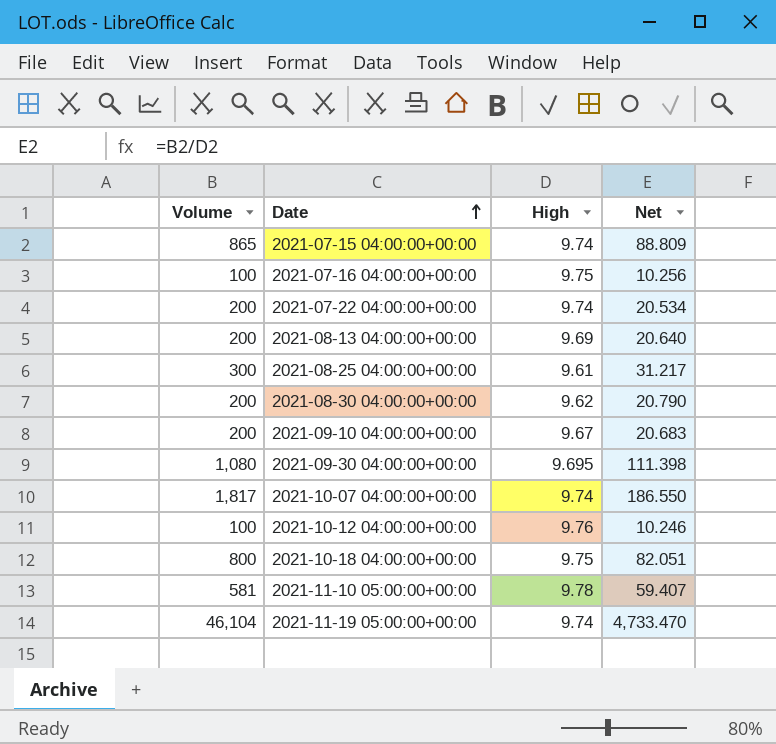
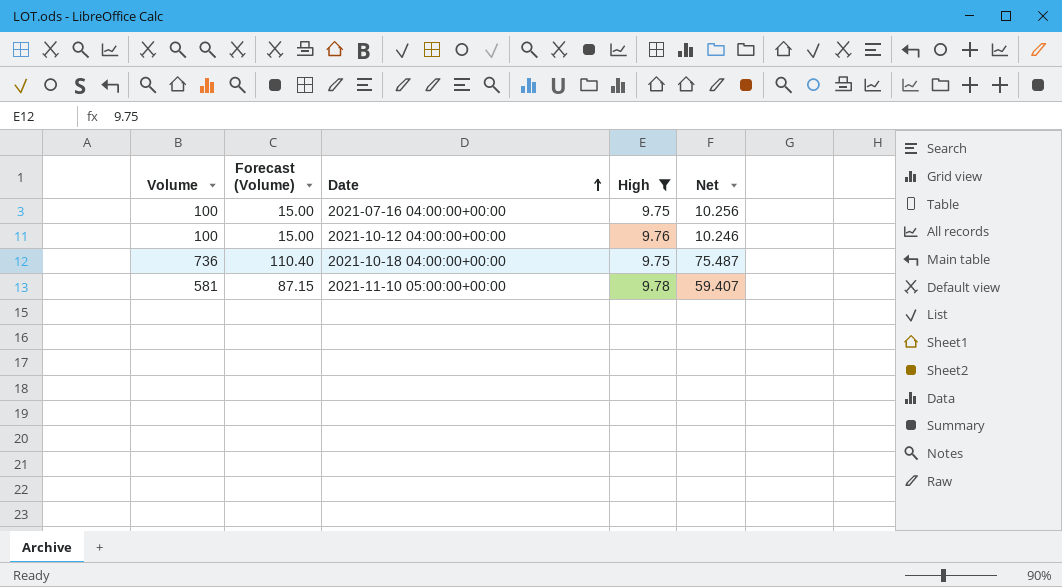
filter: none -> High >= 9.75
column Forecast (Volume) | formula: none -> [Volume] * 0.15
2021-10-18 04:00:00+00:00 | Volume: 800 -> 736
2021-10-18 04:00:00+00:00 | Net: 82.051 -> 75.487

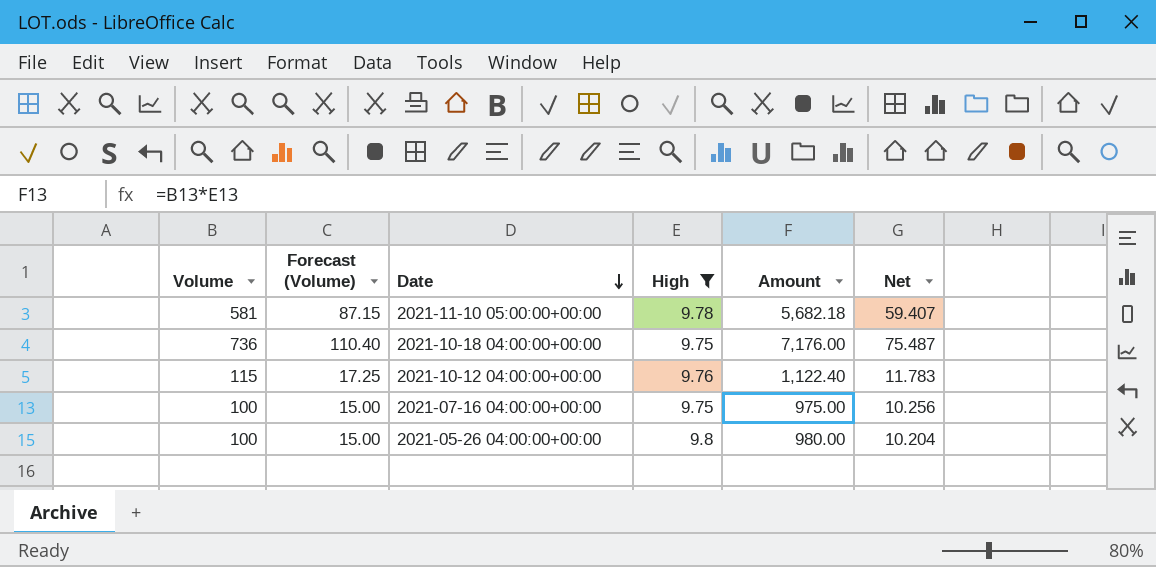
row order: Date ascending -> Date descending
column Amount | formula: none -> [Volume] * [High]
2021-10-12 04:00:00+00:00 | Volume: 100 -> 115
2021-10-12 04:00:00+00:00 | Forecast (Volume): 15.00 -> 17.25
2021-10-12 04:00:00+00:00 | Net: 10.246 -> 11.783
row 2021-05-26 04:00:00+00:00: none -> 100 | 15.00 | 9.8 | 980.00 | 10.204

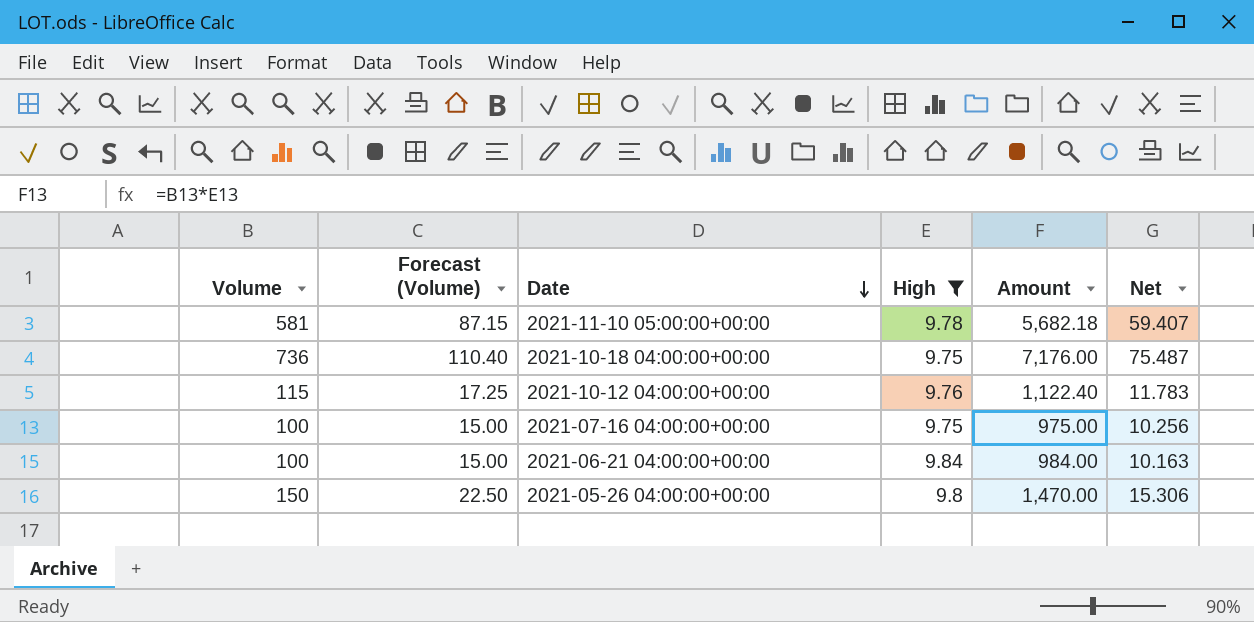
row 2021-06-21 04:00:00+00:00: none -> 100 | 15.00 | 9.84 | 984.00 | 10.163
2021-05-26 04:00:00+00:00 | Volume: 100 -> 150
2021-05-26 04:00:00+00:00 | Forecast (Volume): 15.00 -> 22.50
2021-05-26 04:00:00+00:00 | Amount: 980.00 -> 1,470.00
2021-05-26 04:00:00+00:00 | Net: 10.204 -> 15.306

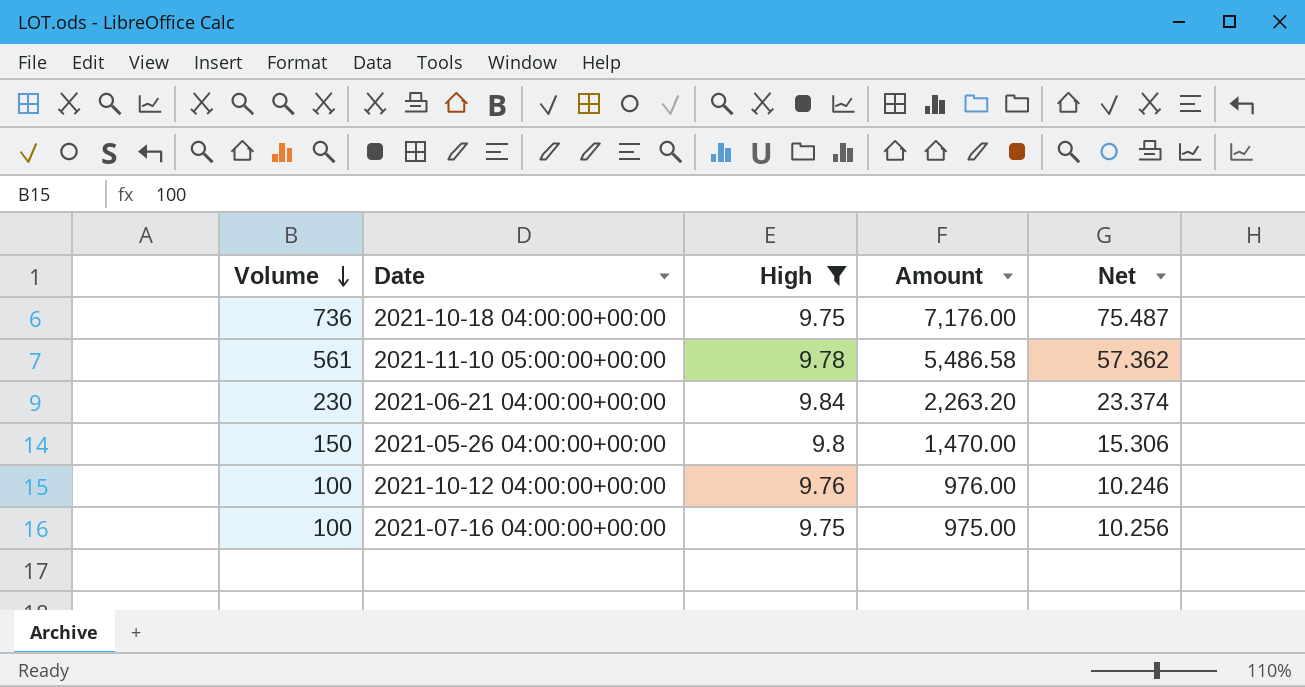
row order: Date descending -> Volume descending
column Forecast (Volume) | formula: [Volume] * 0.15 -> none
2021-11-10 05:00:00+00:00 | Volume: 581 -> 561
2021-11-10 05:00:00+00:00 | Amount: 5,682.18 -> 5,486.58
2021-11-10 05:00:00+00:00 | Net: 59.407 -> 57.362
2021-06-21 04:00:00+00:00 | Volume: 100 -> 230
2021-06-21 04:00:00+00:00 | Amount: 984.00 -> 2,263.20
2021-06-21 04:00:00+00:00 | Net: 10.163 -> 23.374
2021-10-12 04:00:00+00:00 | Volume: 115 -> 100
2021-10-12 04:00:00+00:00 | Amount: 1,122.40 -> 976.00
2021-10-12 04:00:00+00:00 | Net: 11.783 -> 10.246

